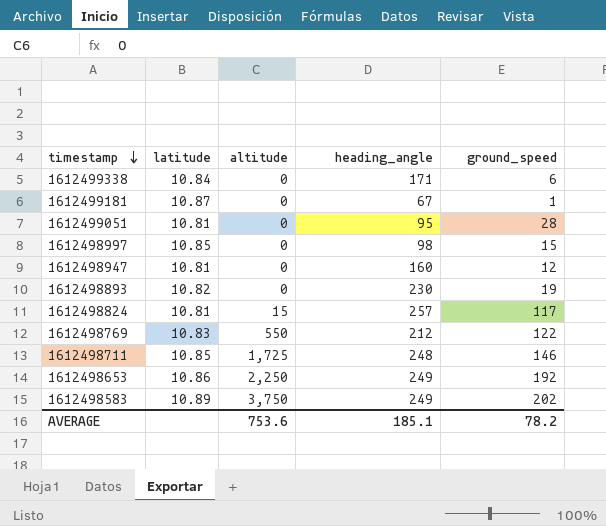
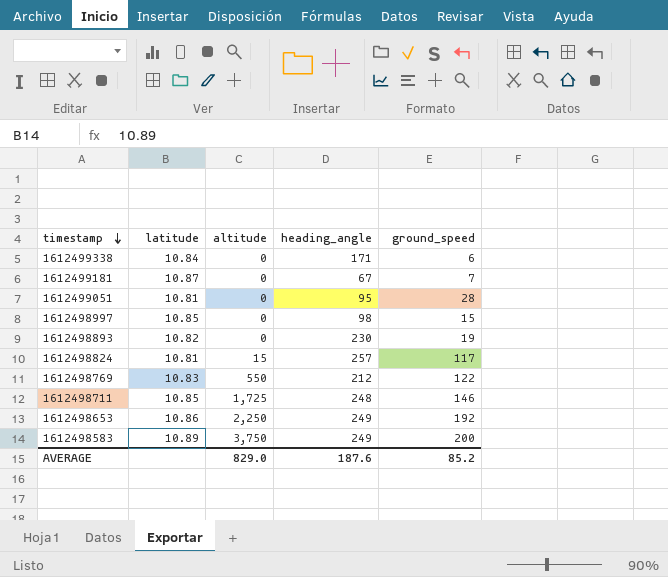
row 1612498947: 10.81 | 0 | 160 | 12 -> none
1612499181 | ground_speed: 1 -> 7
1612498583 | ground_speed: 202 -> 200
AVERAGE | altitude: 753.6 -> 829.0
AVERAGE | heading_angle: 185.1 -> 187.6
AVERAGE | ground_speed: 78.2 -> 85.2

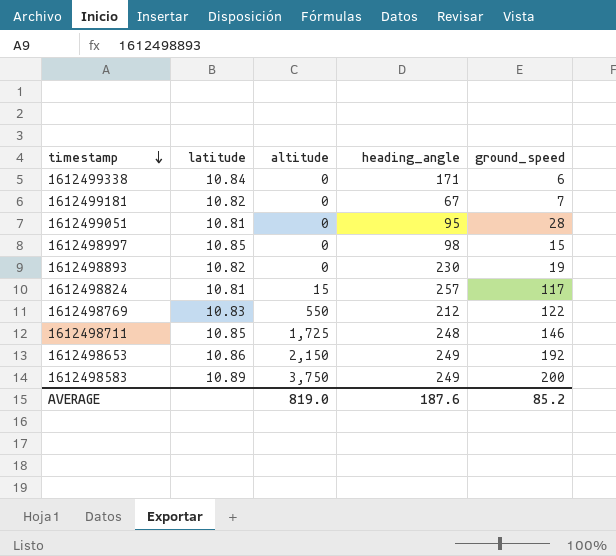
1612499181 | latitude: 10.87 -> 10.82
1612498653 | altitude: 2,250 -> 2,150
AVERAGE | altitude: 829.0 -> 819.0

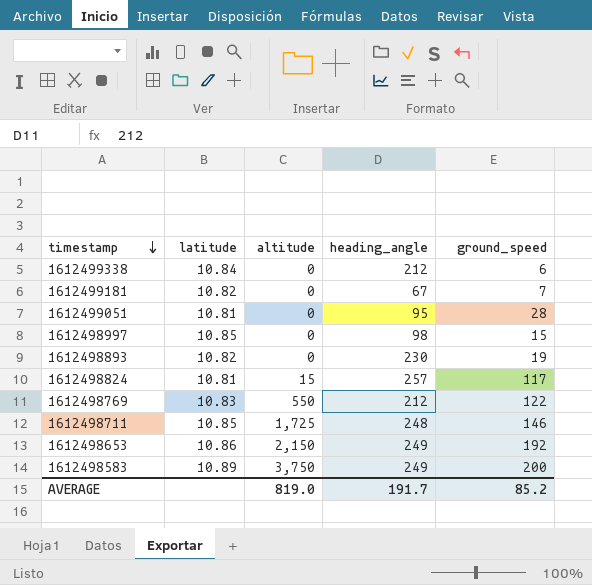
1612499338 | heading_angle: 171 -> 212
AVERAGE | heading_angle: 187.6 -> 191.7

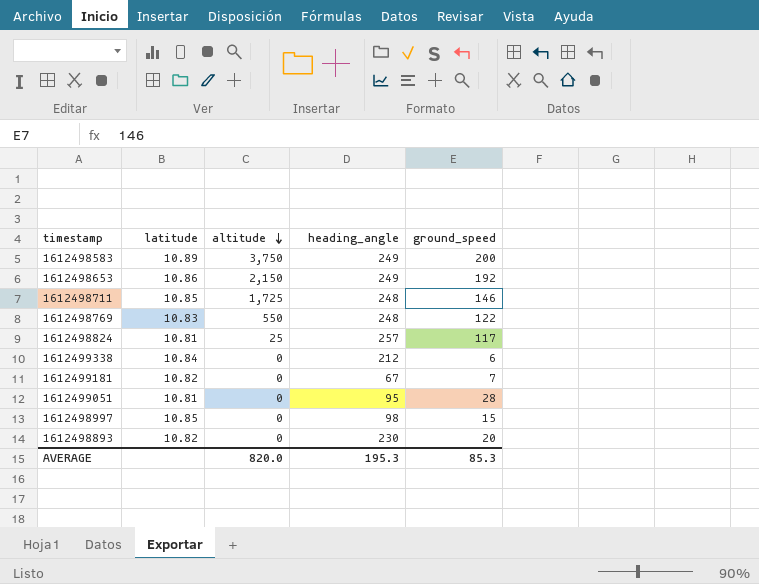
row order: timestamp descending -> altitude descending
1612498769 | heading_angle: 212 -> 248
1612498824 | altitude: 15 -> 25
1612498893 | ground_speed: 19 -> 20
AVERAGE | altitude: 819.0 -> 820.0
AVERAGE | heading_angle: 191.7 -> 195.3
AVERAGE | ground_speed: 85.2 -> 85.3

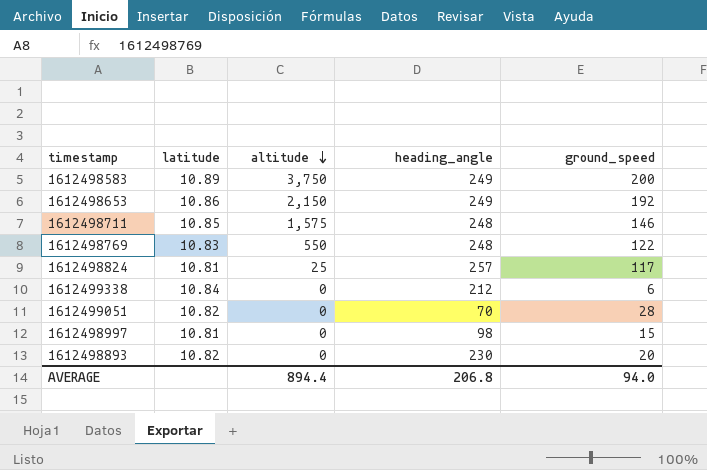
row 1612499181: 10.82 | 0 | 67 | 7 -> none
1612498711 | altitude: 1,725 -> 1,575
1612499051 | latitude: 10.81 -> 10.82
1612499051 | heading_angle: 95 -> 70
1612498997 | latitude: 10.85 -> 10.81
AVERAGE | altitude: 820.0 -> 894.4
AVERAGE | heading_angle: 195.3 -> 206.8
AVERAGE | ground_speed: 85.3 -> 94.0

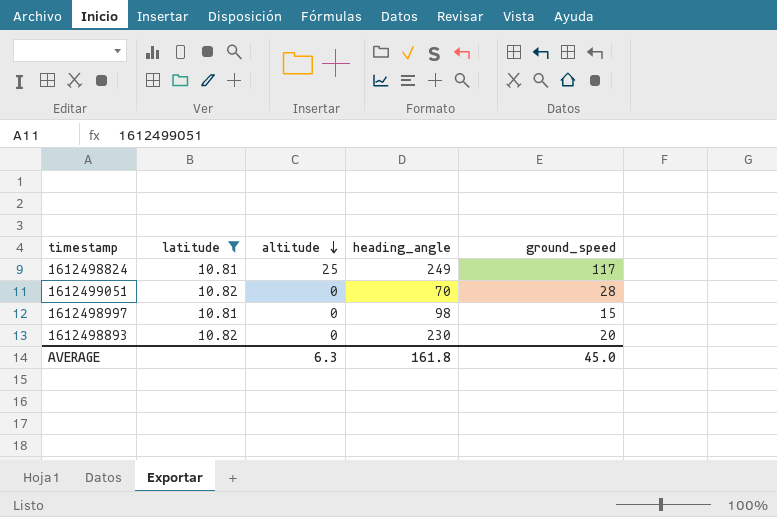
filter: none -> latitude <= 10.82
1612498824 | heading_angle: 257 -> 249
AVERAGE | altitude: 894.4 -> 6.3
AVERAGE | heading_angle: 206.8 -> 161.8
AVERAGE | ground_speed: 94.0 -> 45.0

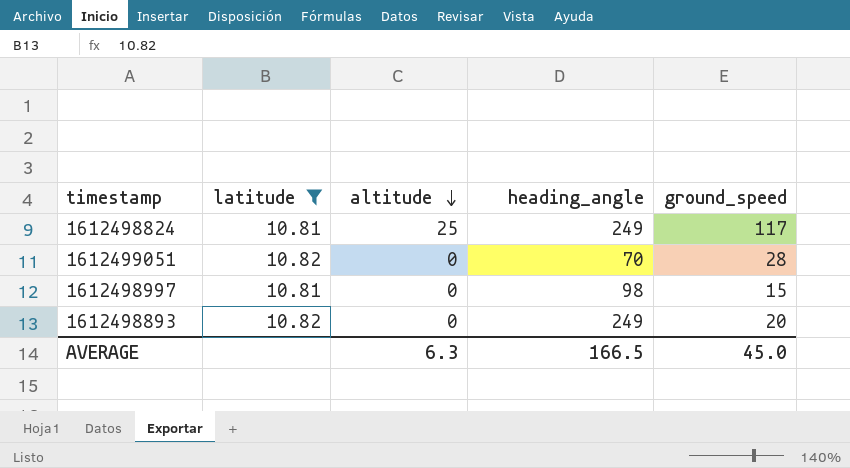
1612498893 | heading_angle: 230 -> 249
AVERAGE | heading_angle: 161.8 -> 166.5

